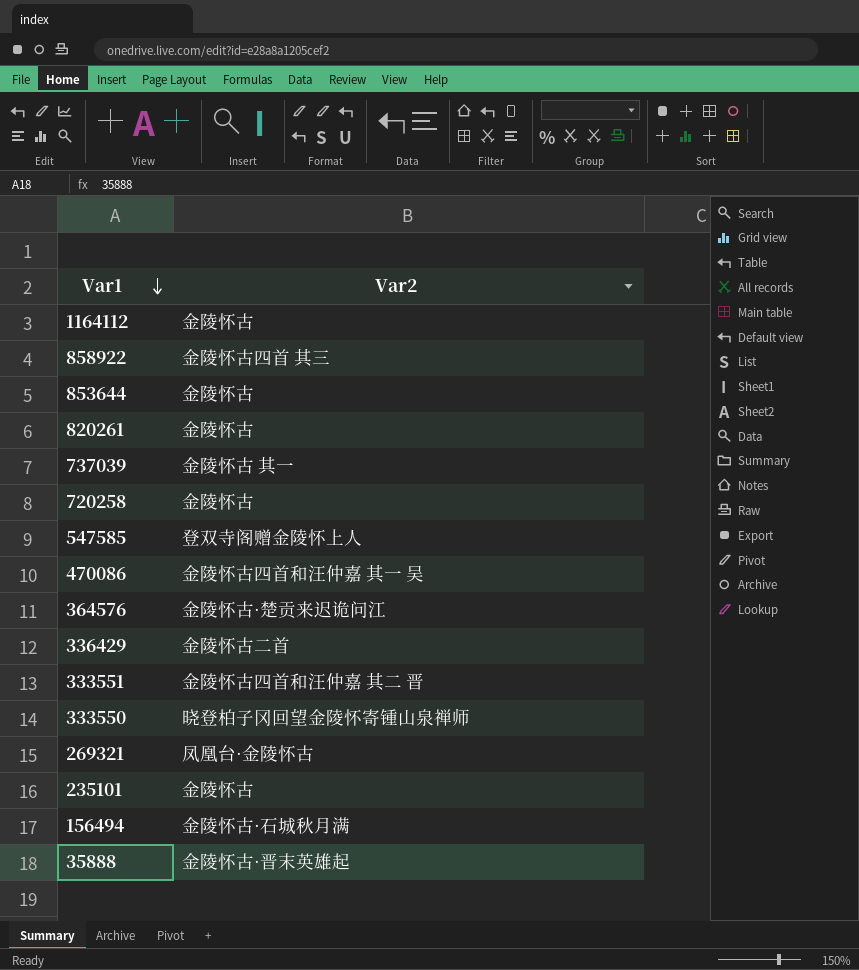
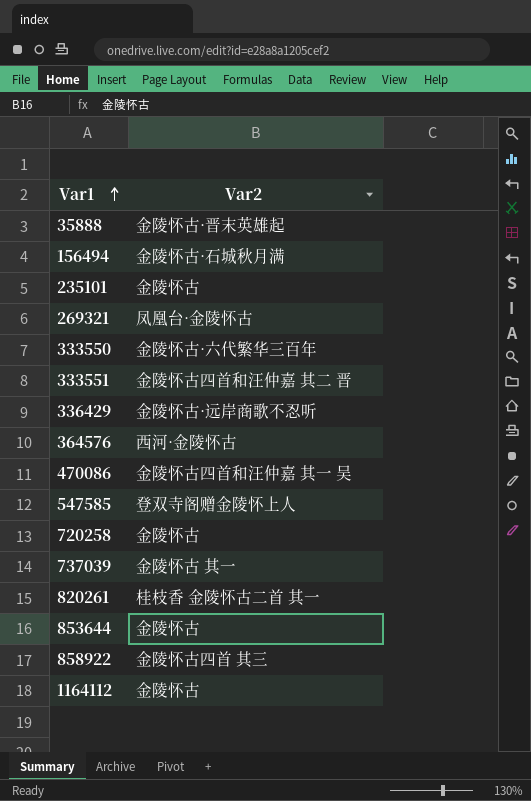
row order: Var1 descending -> Var1 ascending
333550 | Var2: 晓登柏子冈回望金陵怀寄锺山泉禅师 -> 金陵怀古·六代繁华三百年
336429 | Var2: 金陵怀古二首 -> 金陵怀古·远岸商歌不忍听
364576 | Var2: 金陵怀古·楚贡来迟诡问江 -> 西河·金陵怀古
820261 | Var2: 金陵怀古 -> 桂枝香 金陵怀古二首 其一

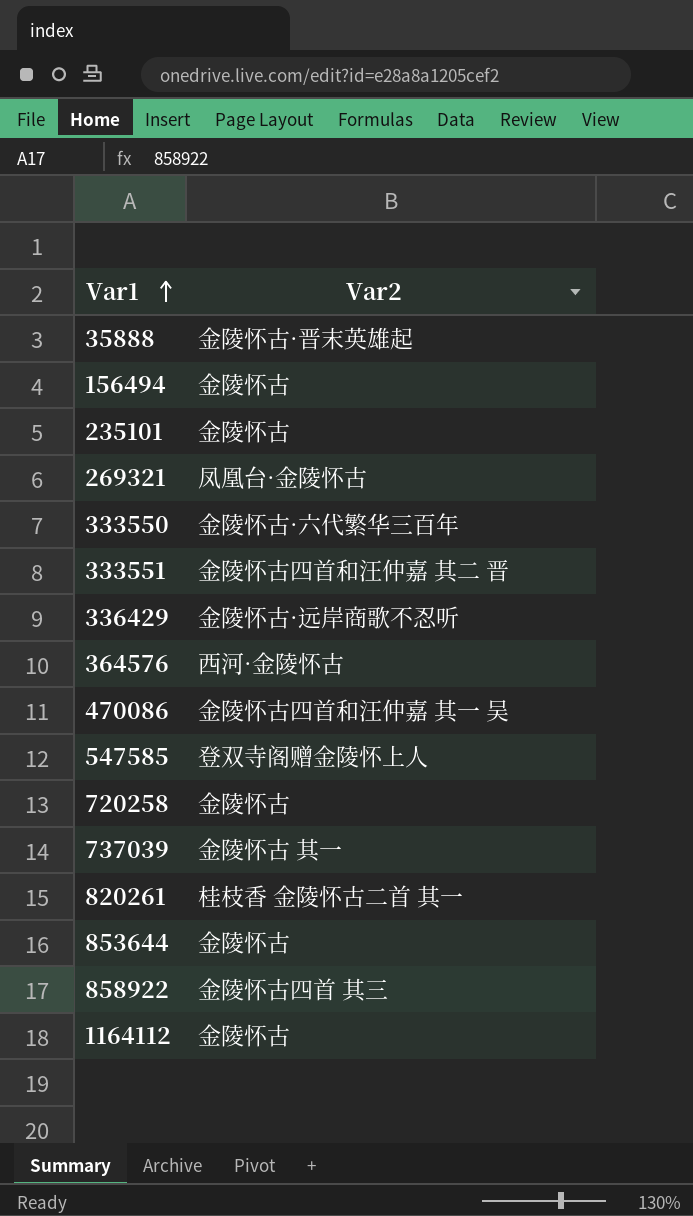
156494 | Var2: 金陵怀古·石城秋月满 -> 金陵怀古

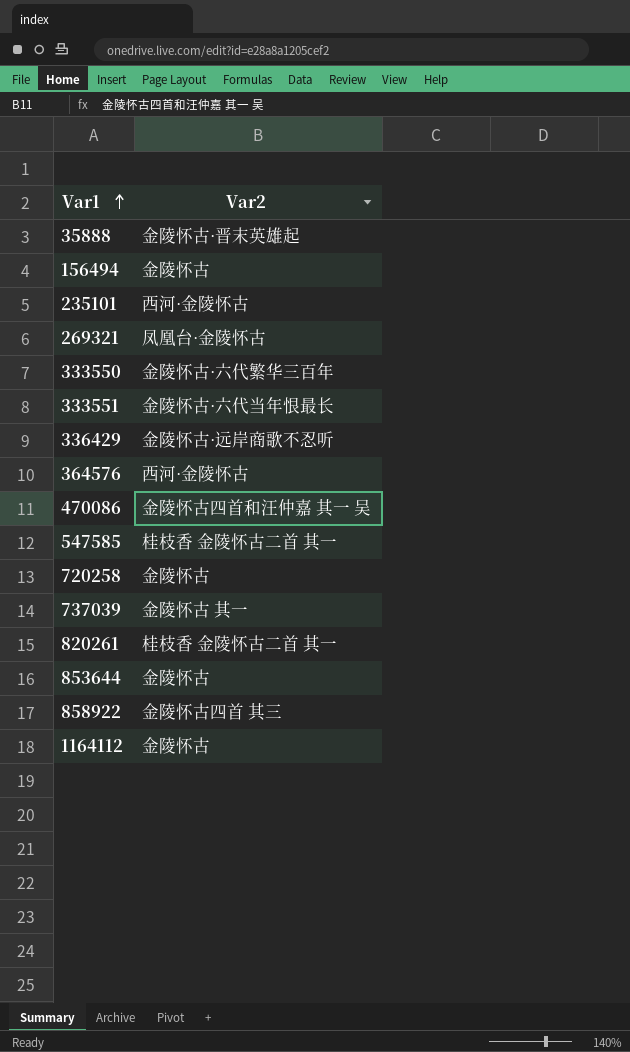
235101 | Var2: 金陵怀古 -> 西河·金陵怀古
333551 | Var2: 金陵怀古四首和汪仲嘉 其二 晋 -> 金陵怀古·六代当年恨最长
547585 | Var2: 登双寺阁赠金陵怀上人 -> 桂枝香 金陵怀古二首 其一

